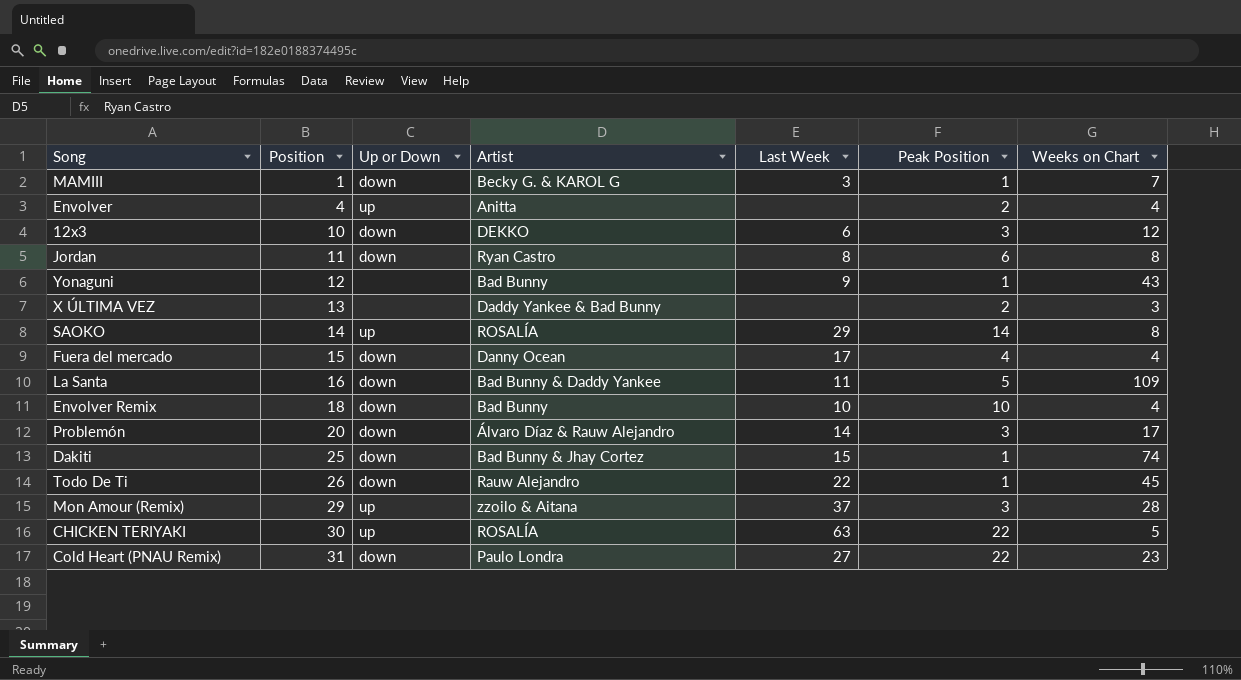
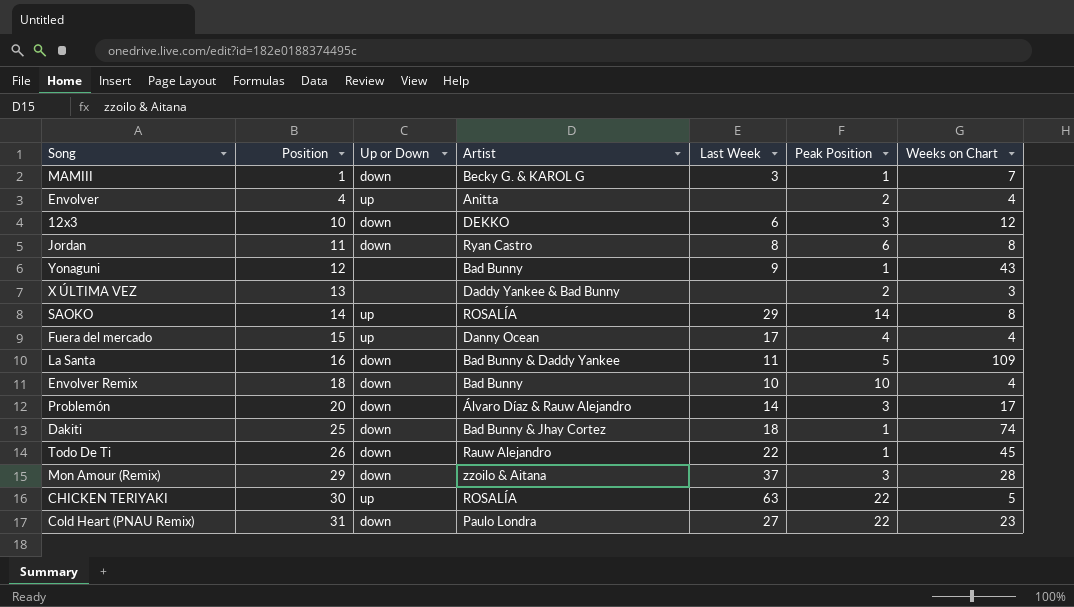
Fuera del mercado | Up or Down: down -> up
Dakiti | Last Week: 15 -> 18
Mon Amour (Remix) | Up or Down: up -> down

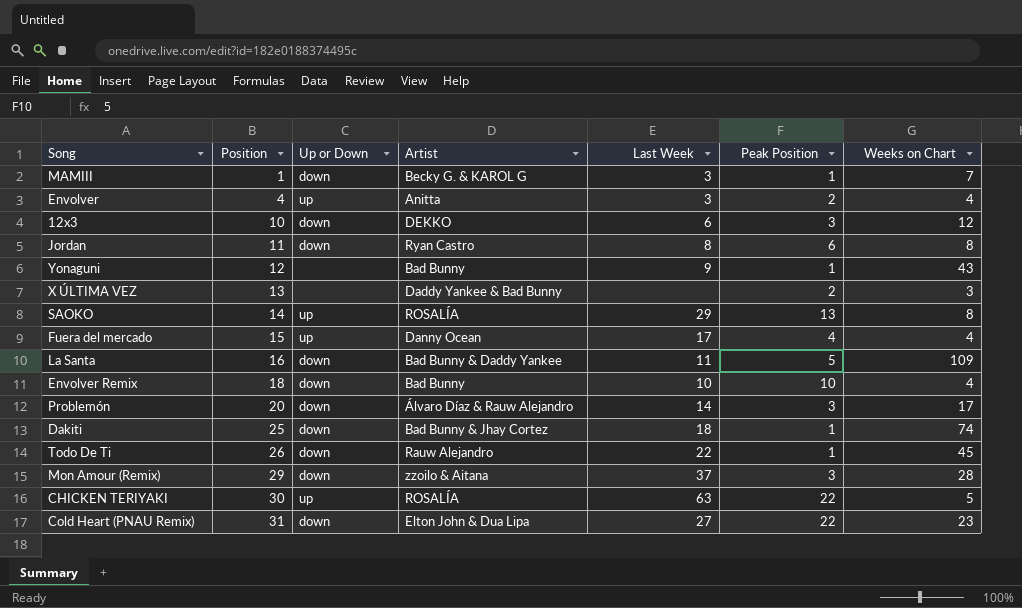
Envolver | Last Week: none -> 3
SAOKO | Peak Position: 14 -> 13
Cold Heart (PNAU Remix) | Artist: Paulo Londra -> Elton John & Dua Lipa

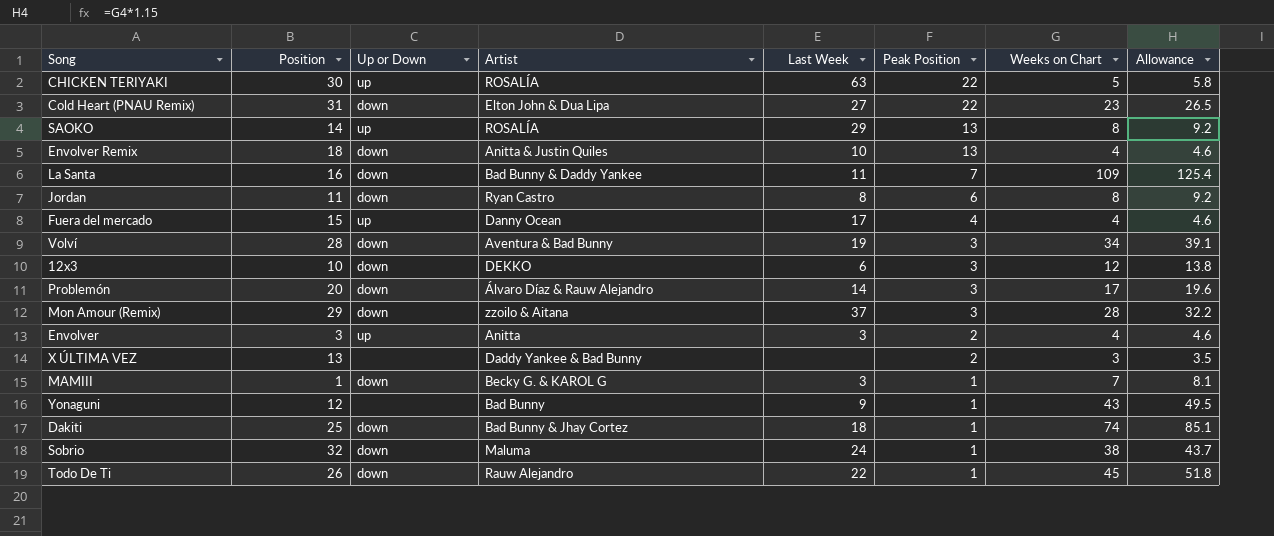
row order: Position ascending -> Peak Position descending
column Allowance | formula: none -> [Weeks on Chart] * 1.15
Envolver Remix | Artist: Bad Bunny -> Anitta & Justin Quiles
Envolver Remix | Peak Position: 10 -> 13
La Santa | Peak Position: 5 -> 7
row Volví: none -> 28 | down | Aventura & Bad Bunny | 19 | 3 | 34 | 39.1
Envolver | Position: 4 -> 3
row Sobrio: none -> 32 | down | Maluma | 24 | 1 | 38 | 43.7

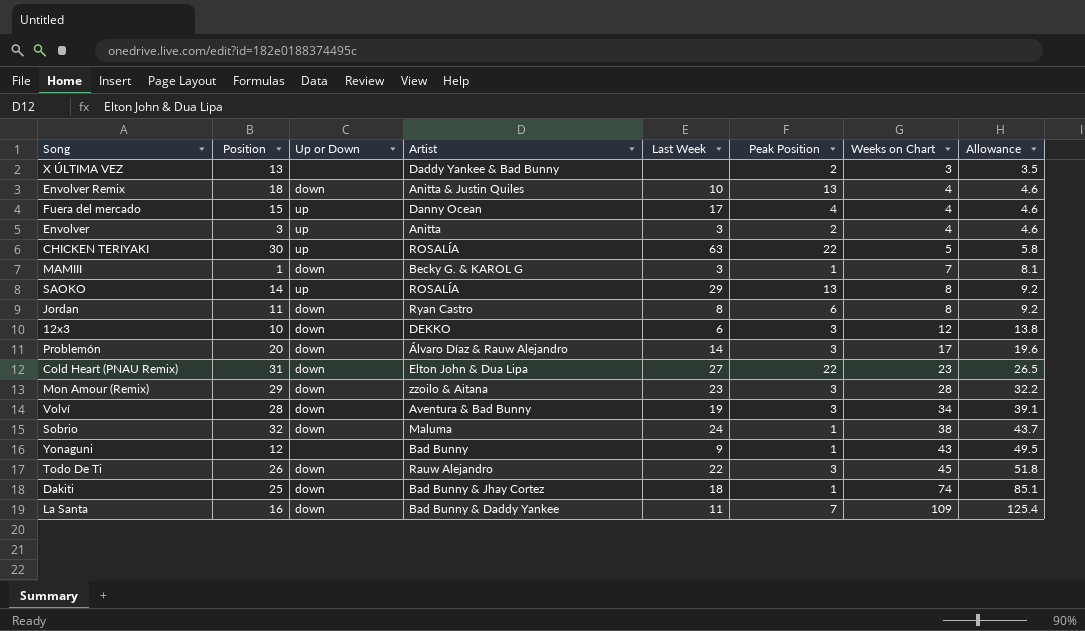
row order: Peak Position descending -> Weeks on Chart ascending
Mon Amour (Remix) | Last Week: 37 -> 23
Todo De Ti | Peak Position: 1 -> 3

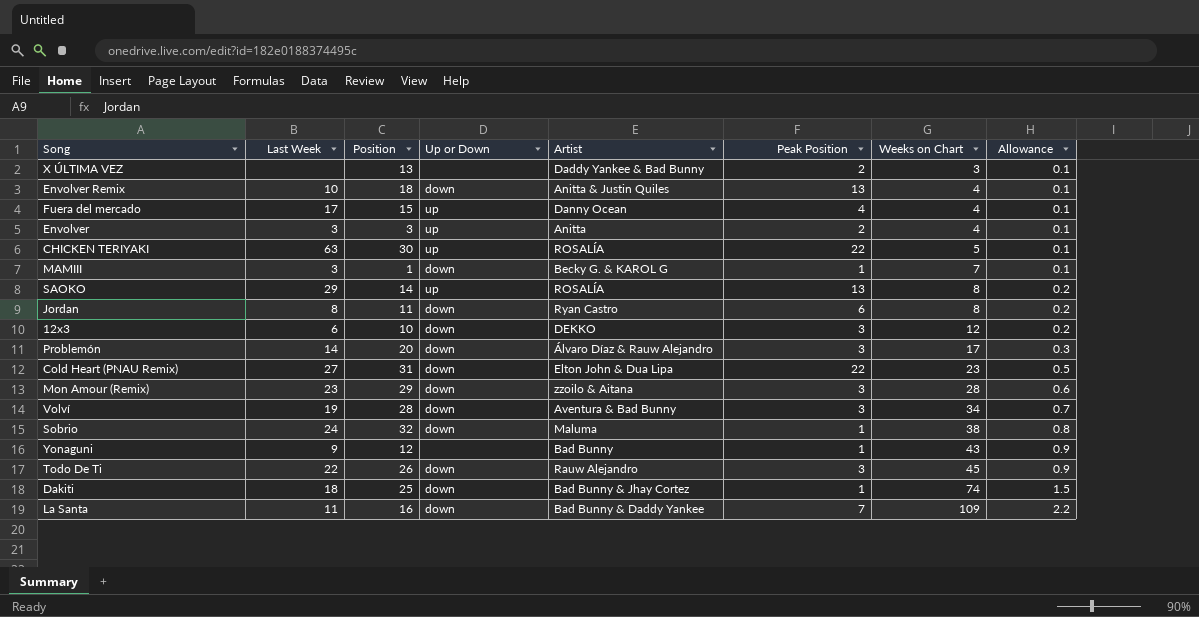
column Last Week | position: 5 -> 2
column Allowance | formula: [Weeks on Chart] * 1.15 -> [Weeks on Chart] * 0.02

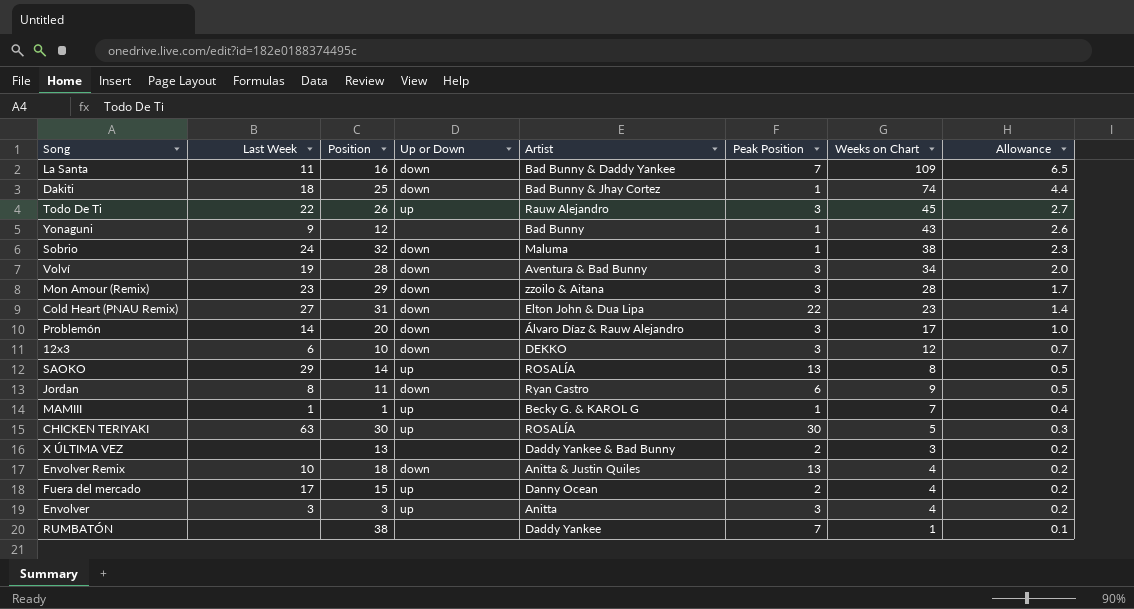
row order: Weeks on Chart ascending -> Allowance descending
column Allowance | formula: [Weeks on Chart] * 0.02 -> [Weeks on Chart] * 0.06
Todo De Ti | Up or Down: down -> up
Jordan | Weeks on Chart: 8 -> 9
MAMIII | Last Week: 3 -> 1
MAMIII | Up or Down: down -> up
CHICKEN TERIYAKI | Peak Position: 22 -> 30
Fuera del mercado | Peak Position: 4 -> 2
Envolver | Peak Position: 2 -> 3
row RUMBATÓN: none -> none | 38 | none | Daddy Yankee | 7 | 1 | 0.1

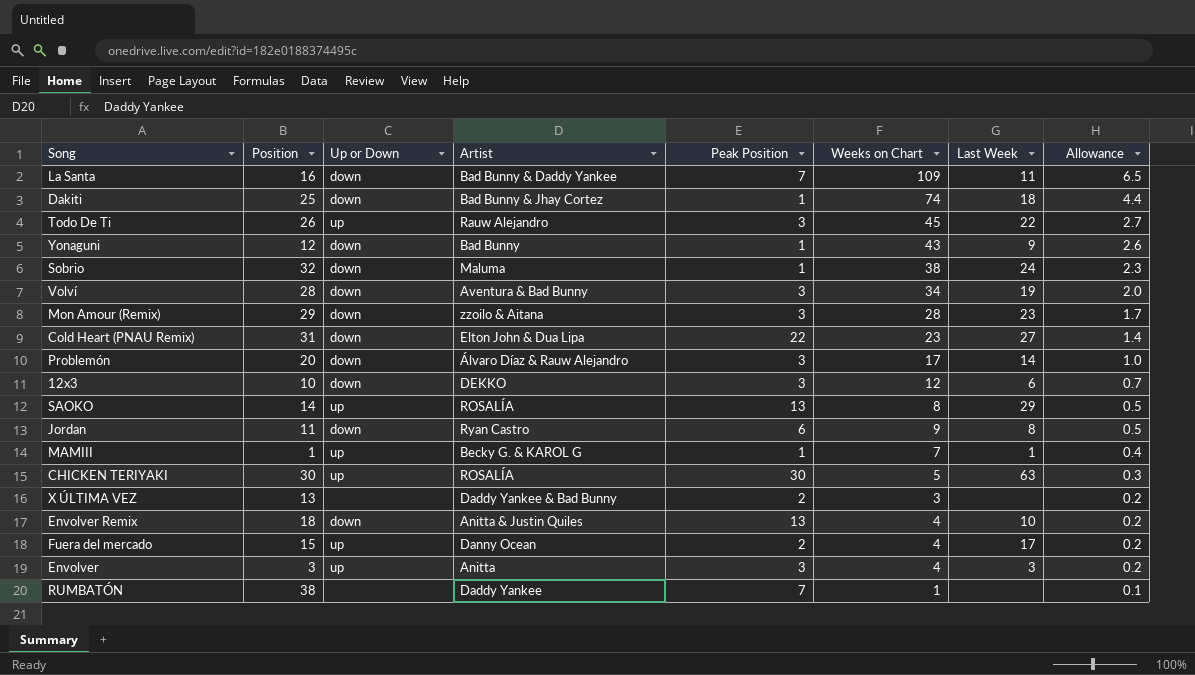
column Last Week | position: 2 -> 7
Yonaguni | Up or Down: none -> down

